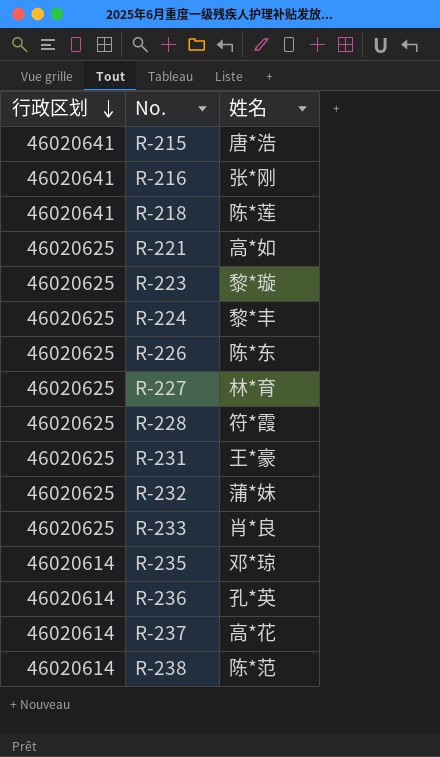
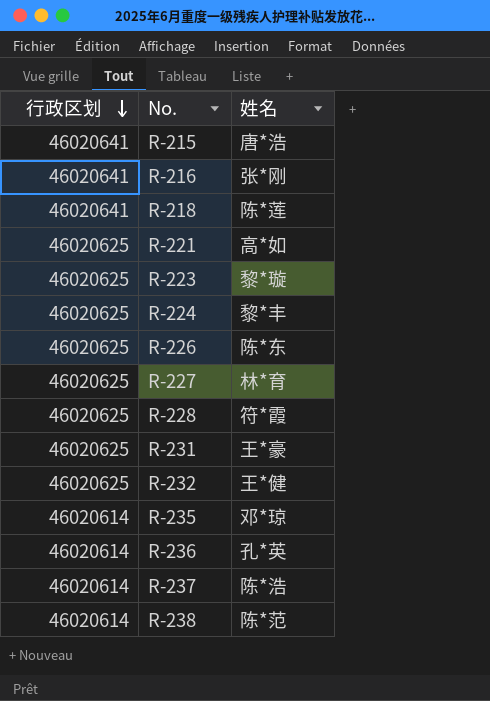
row R-233: 46020625 | 肖*良 -> none
R-232 | 姓名: 蒲*妹 -> 王*健
R-237 | 姓名: 高*花 -> 陈*浩

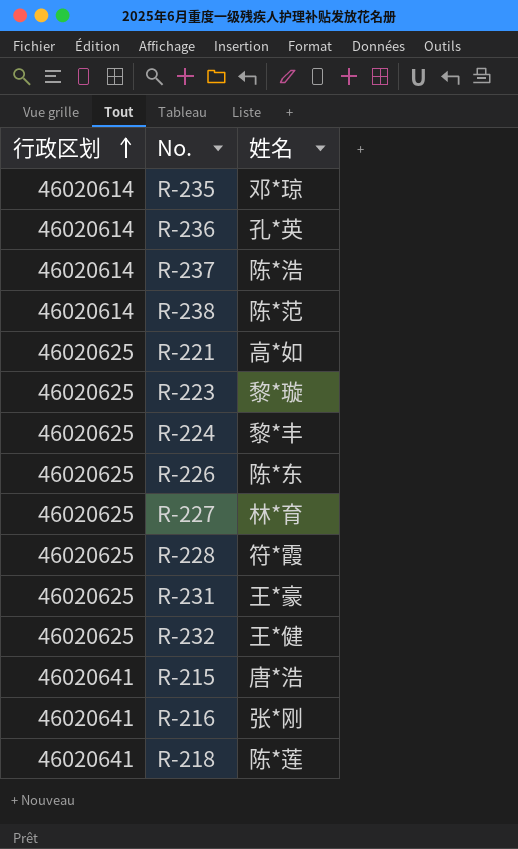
row order: 行政区划 descending -> 行政区划 ascending

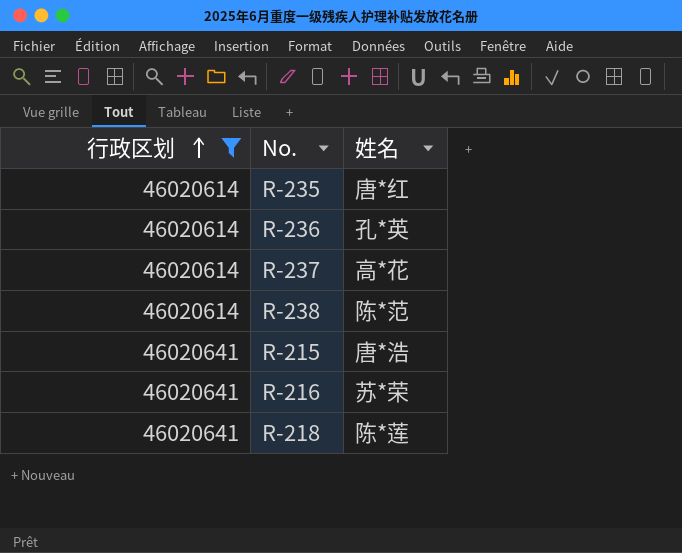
filter: none -> 行政区划 != 46020625
R-235 | 姓名: 邓*琼 -> 唐*红
R-237 | 姓名: 陈*浩 -> 高*花
R-216 | 姓名: 张*刚 -> 苏*荣

